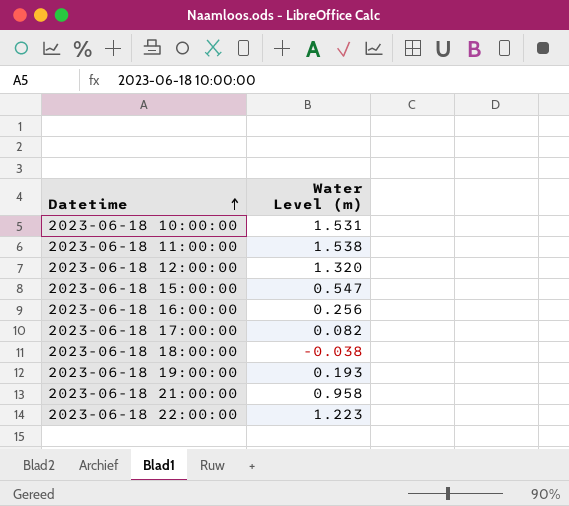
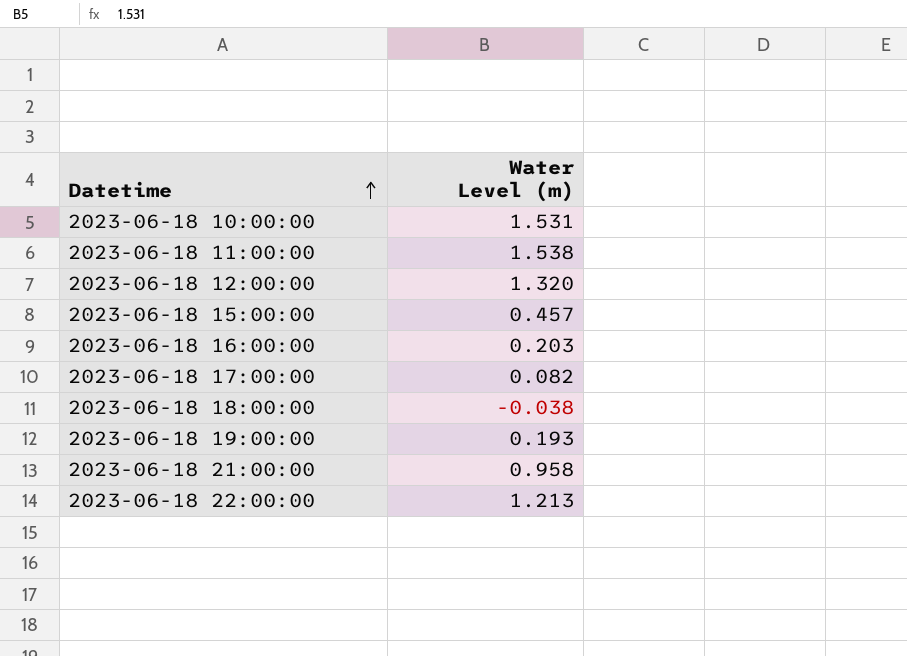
2023-06-18 15:00:00 | Water Level (m): 0.547 -> 0.457
2023-06-18 16:00:00 | Water Level (m): 0.256 -> 0.203
2023-06-18 22:00:00 | Water Level (m): 1.223 -> 1.213

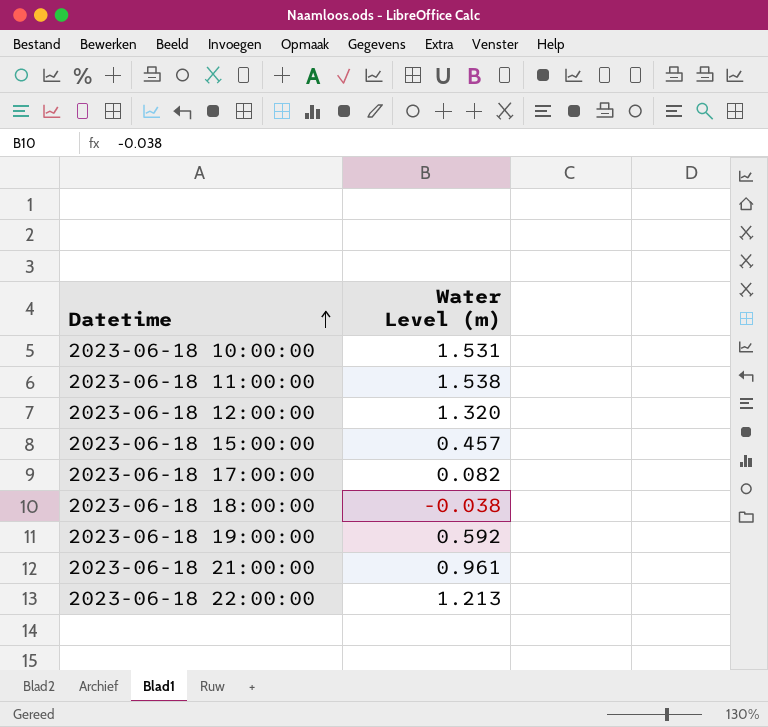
row 2023-06-18 16:00:00: 0.203 -> none
2023-06-18 19:00:00 | Water Level (m): 0.193 -> 0.592
2023-06-18 21:00:00 | Water Level (m): 0.958 -> 0.961

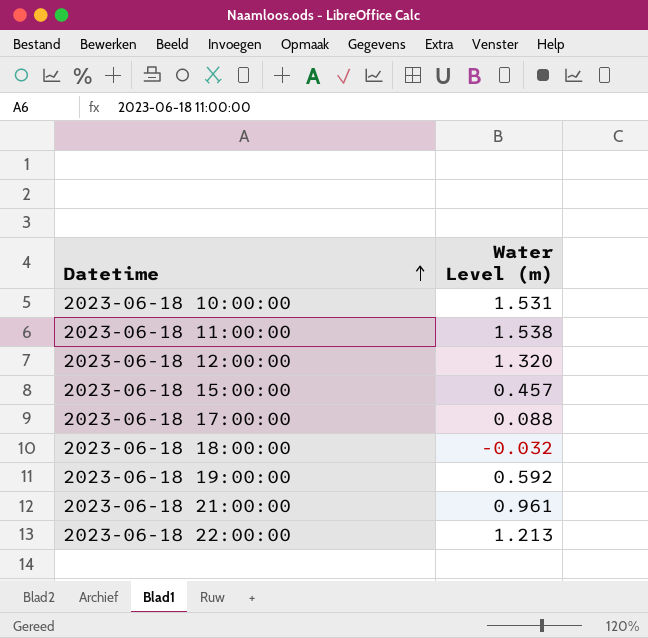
2023-06-18 17:00:00 | Water Level (m): 0.082 -> 0.088
2023-06-18 18:00:00 | Water Level (m): -0.038 -> -0.032

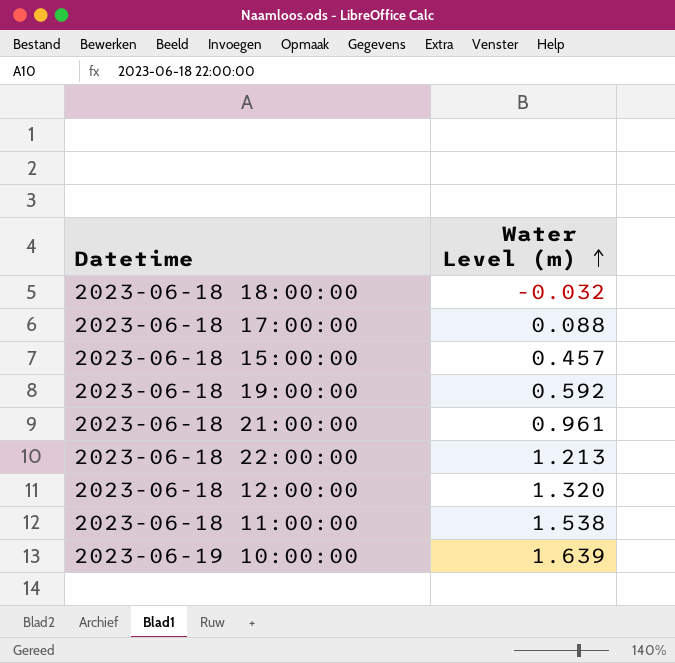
row order: Datetime ascending -> Water Level (m) ascending
row 2023-06-18 10:00:00: 1.531 -> none
row 2023-06-19 10:00:00: none -> 1.639

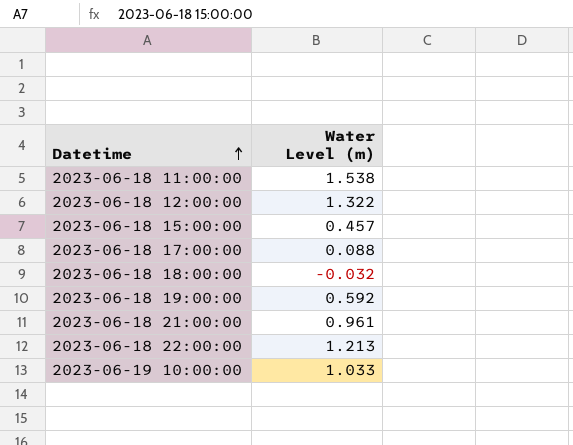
row order: Water Level (m) ascending -> Datetime ascending
2023-06-18 12:00:00 | Water Level (m): 1.320 -> 1.322
2023-06-19 10:00:00 | Water Level (m): 1.639 -> 1.033

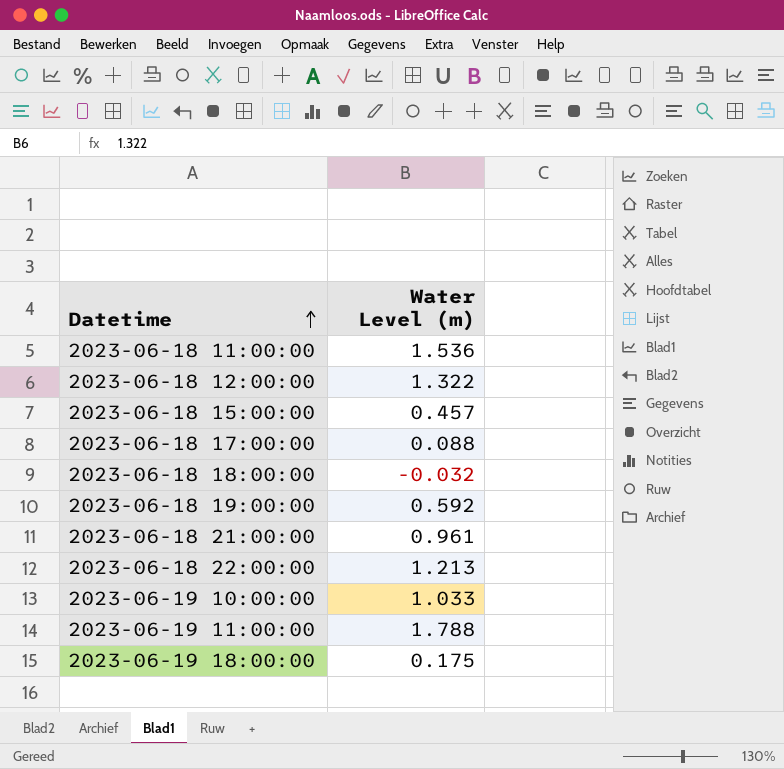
2023-06-18 11:00:00 | Water Level (m): 1.538 -> 1.536
row 2023-06-19 11:00:00: none -> 1.788
row 2023-06-19 18:00:00: none -> 0.175

